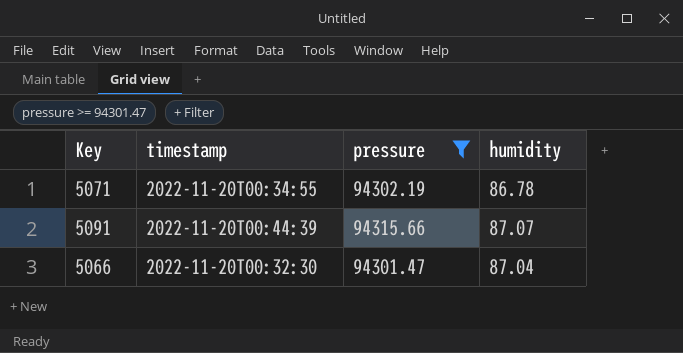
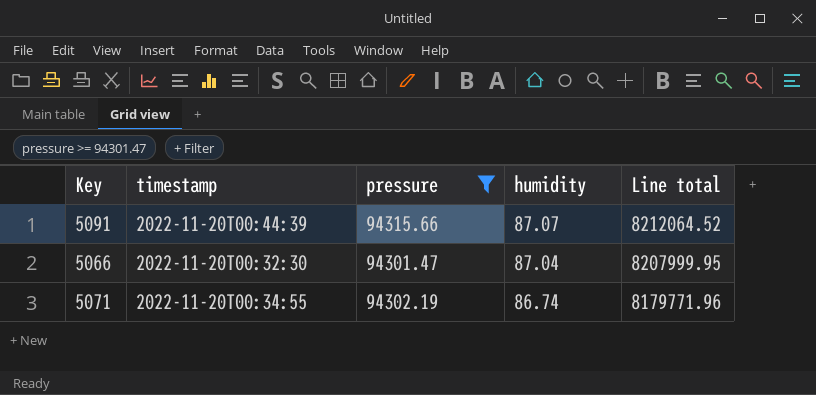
row order: none -> humidity descending
column Line total | formula: none -> [pressure] * [humidity]
5071 | humidity: 86.78 -> 86.74

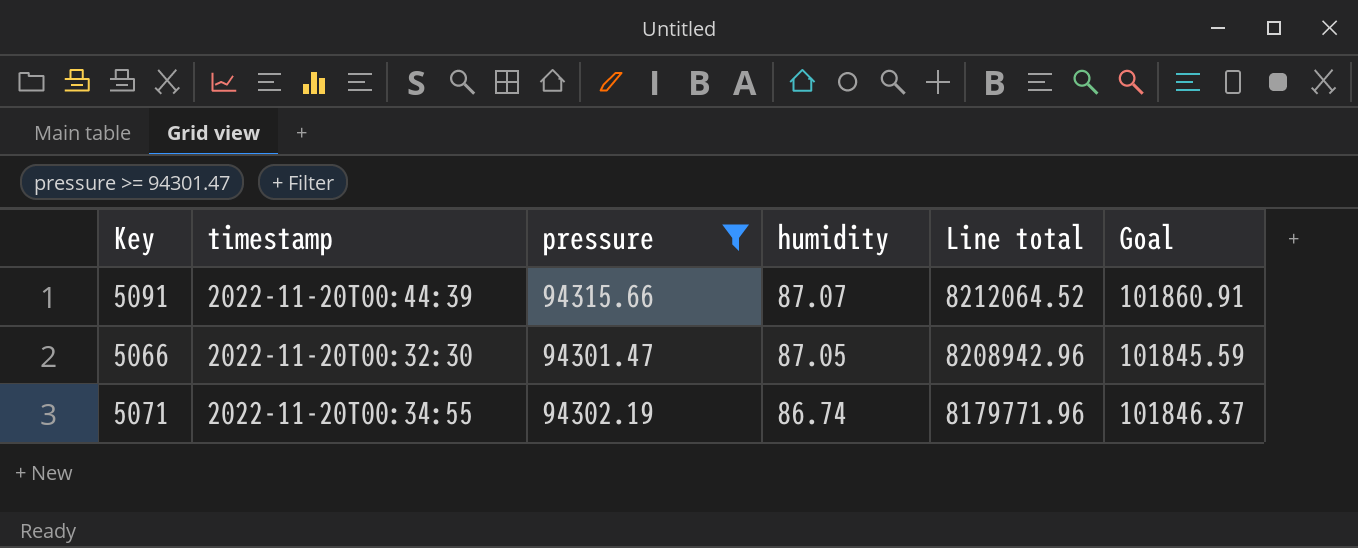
column Goal | formula: none -> [pressure] * 1.08
5066 | humidity: 87.04 -> 87.05
5066 | Line total: 8207999.95 -> 8208942.96

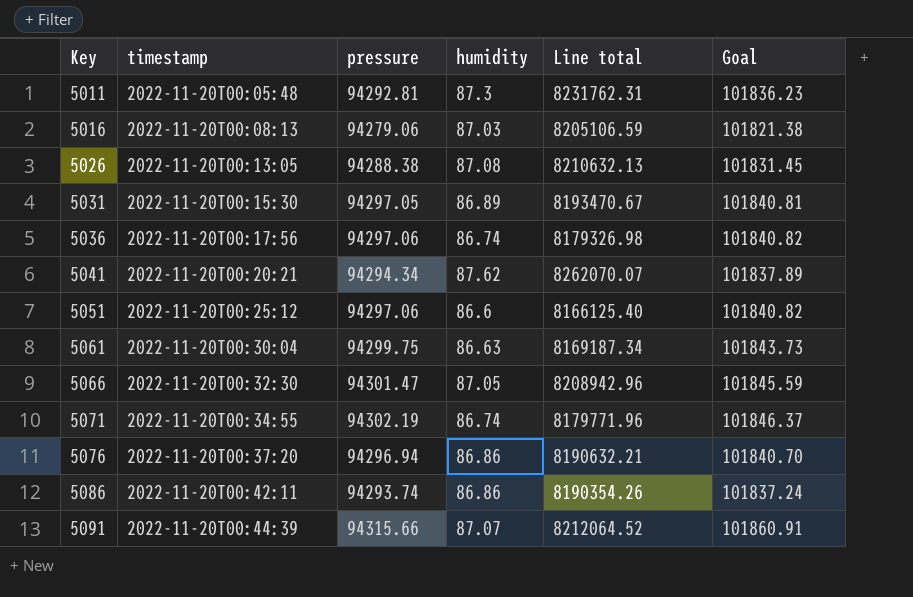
filter: pressure >= 94301.47 -> none
row order: humidity descending -> Key ascending

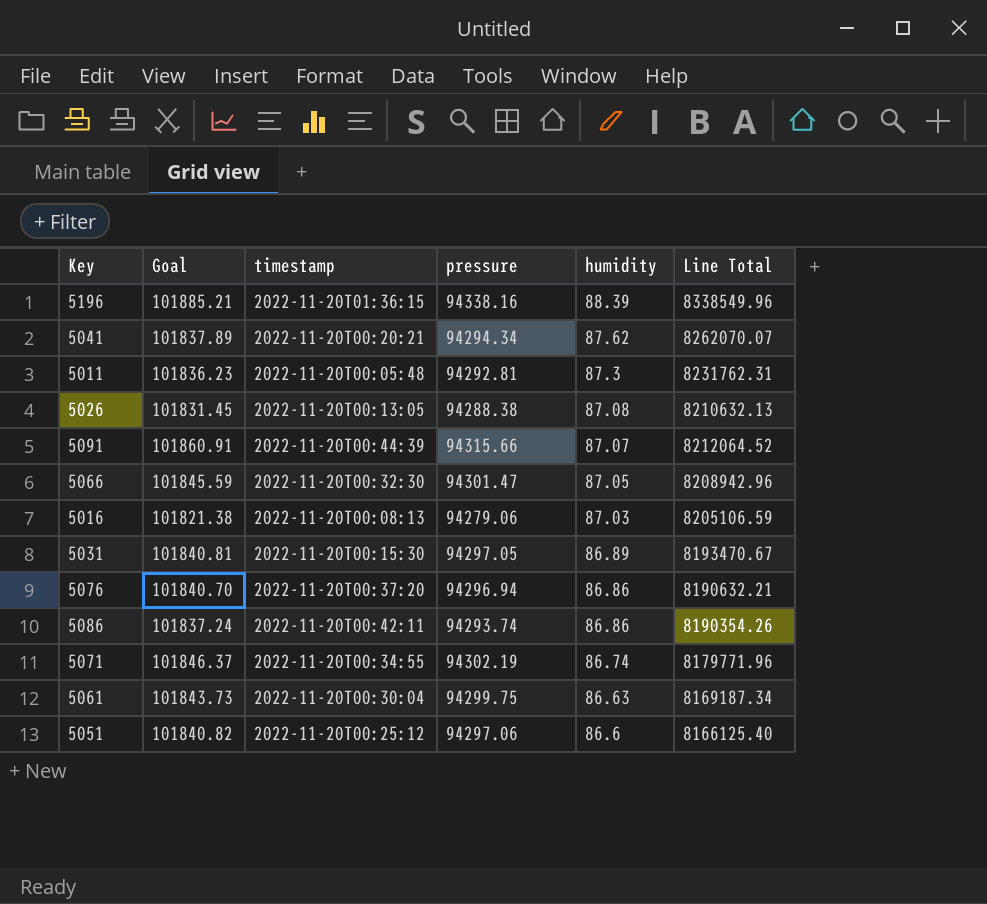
row order: Key ascending -> humidity descending
column Goal | position: 6 -> 2
column name: Line total -> Line Total
row 5036: 2022-11-20T00:17:56 | 94297.06 | 86.74 | 8179326.98 | 101840.82 -> none
row 5196: none -> 101885.21 | 2022-11-20T01:36:15 | 94338.16 | 88.39 | 8338549.96

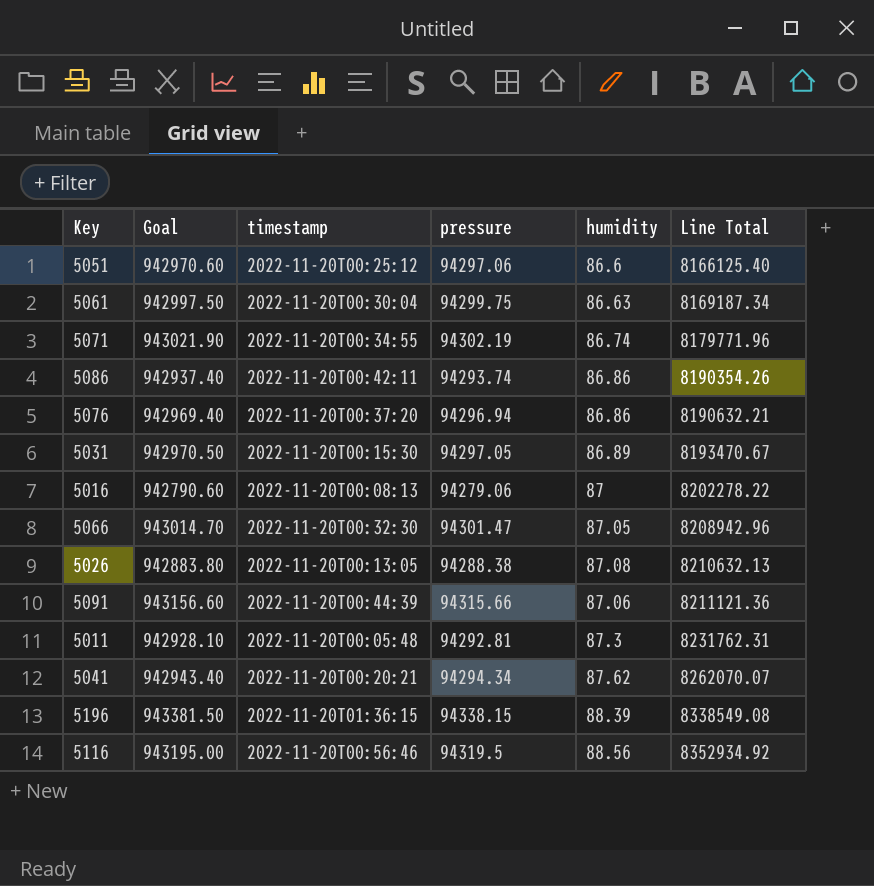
row order: humidity descending -> Line Total ascending
column Goal | formula: [pressure] * 1.08 -> [pressure] * 10
5016 | humidity: 87.03 -> 87
5016 | Line Total: 8205106.59 -> 8202278.22
5091 | humidity: 87.07 -> 87.06
5091 | Line Total: 8212064.52 -> 8211121.36
5196 | pressure: 94338.16 -> 94338.15
5196 | Line Total: 8338549.96 -> 8338549.08
row 5116: none -> 943195.00 | 2022-11-20T00:56:46 | 94319.5 | 88.56 | 8352934.92

